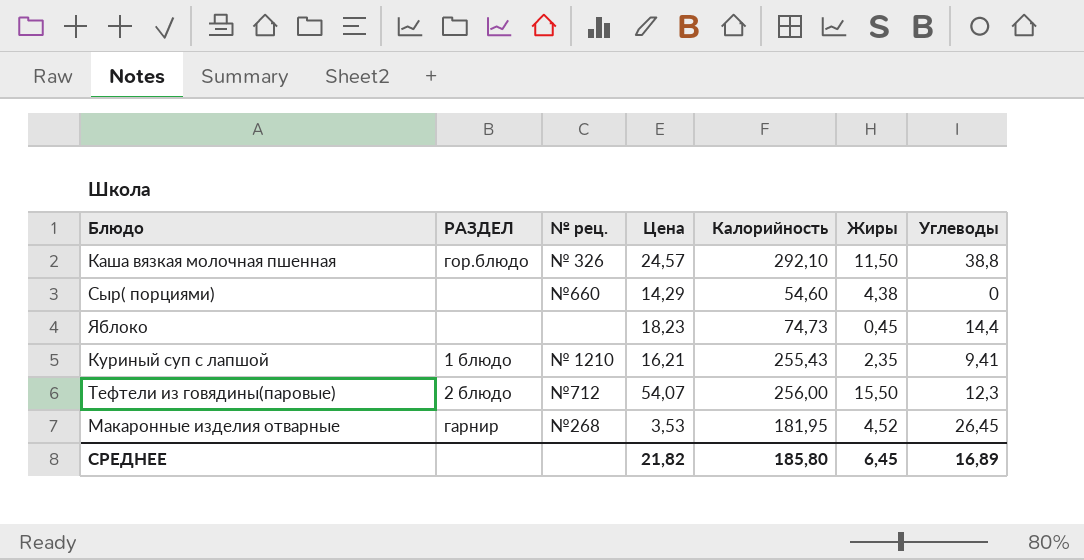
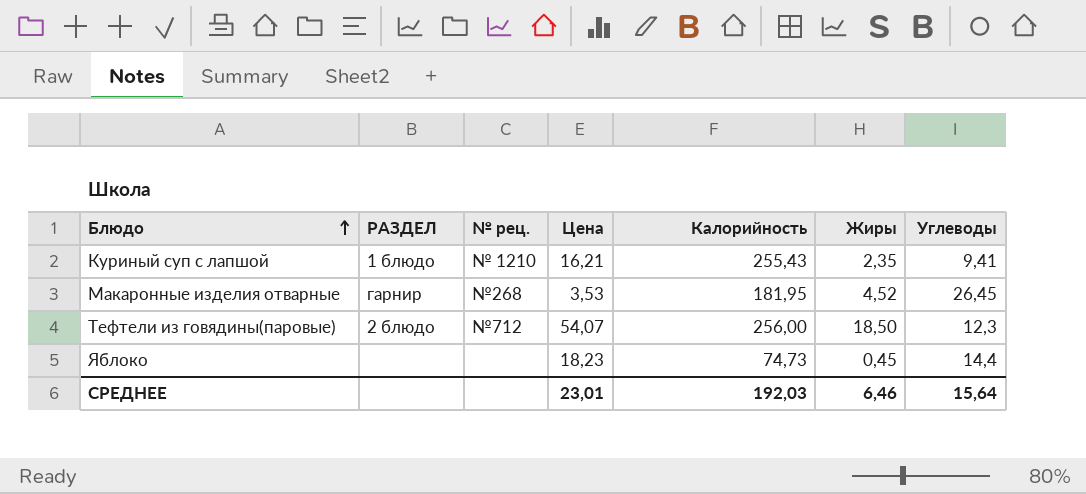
row order: none -> Блюдо ascending
row Каша вязкая молочная пшенная: гор.блюдо | № 326 | 24,57 | 292,10 | 11,50 | 38,8 -> none
row Сыр( порциями): none | №660 | 14,29 | 54,60 | 4,38 | 0 -> none
Тефтели из говядины(паровые) | Жиры: 15,50 -> 18,50
СРЕДНЕЕ | Цена: 21,82 -> 23,01
СРЕДНЕЕ | Калорийность: 185,80 -> 192,03
СРЕДНЕЕ | Жиры: 6,45 -> 6,46
СРЕДНЕЕ | Углеводы: 16,89 -> 15,64

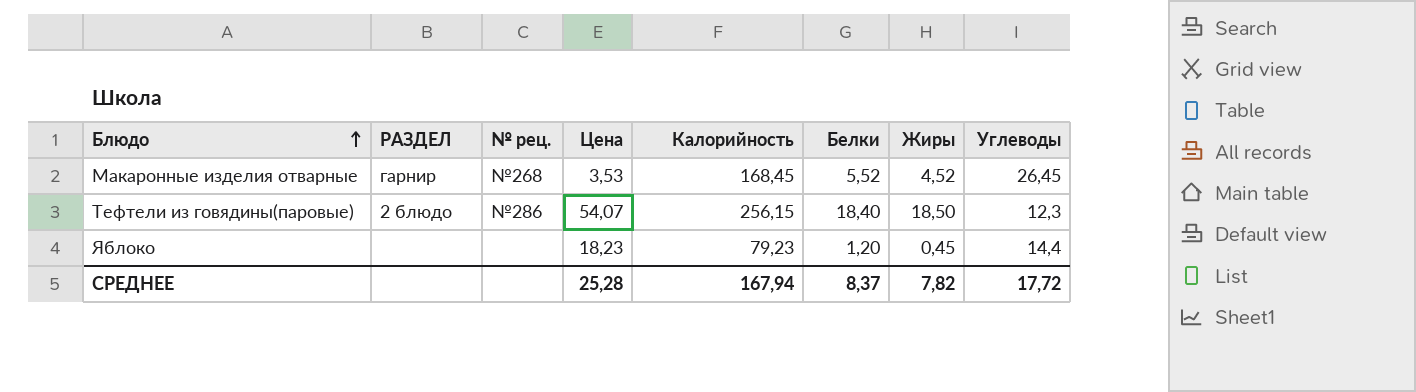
column Белки | position: none -> 6
row Куриный суп с лапшой: 1 блюдо | № 1210 | 16,21 | 255,43 | 2,35 | 9,41 -> none
Макаронные изделия отварные | Калорийность: 181,95 -> 168,45
Тефтели из говядины(паровые) | № рец.: №712 -> №286
Тефтели из говядины(паровые) | Калорийность: 256,00 -> 256,15
Яблоко | Калорийность: 74,73 -> 79,23
СРЕДНЕЕ | Цена: 23,01 -> 25,28
СРЕДНЕЕ | Калорийность: 192,03 -> 167,94
СРЕДНЕЕ | Жиры: 6,46 -> 7,82
СРЕДНЕЕ | Углеводы: 15,64 -> 17,72

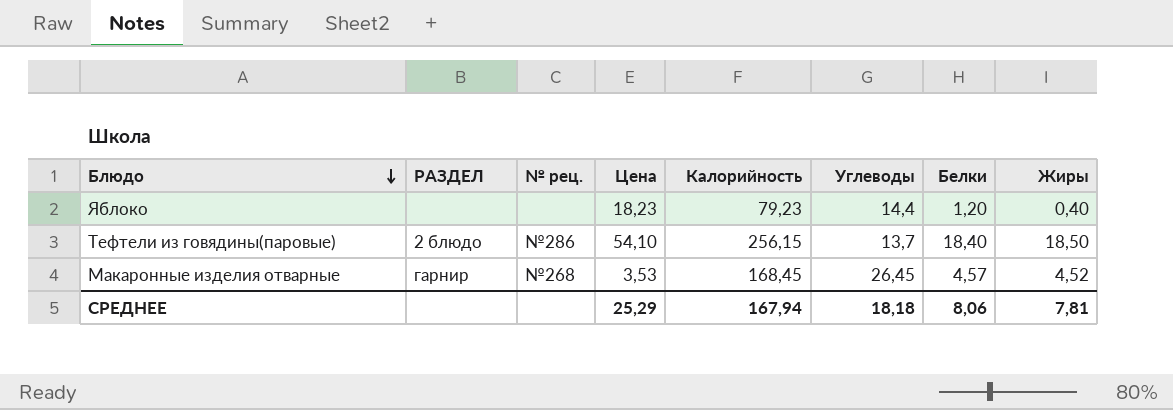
row order: Блюдо ascending -> Блюдо descending
column Углеводы | position: 8 -> 6
Яблоко | Жиры: 0,45 -> 0,40
Тефтели из говядины(паровые) | Цена: 54,07 -> 54,10
Тефтели из говядины(паровые) | Углеводы: 12,3 -> 13,7
Макаронные изделия отварные | Белки: 5,52 -> 4,57
СРЕДНЕЕ | Цена: 25,28 -> 25,29
СРЕДНЕЕ | Углеводы: 17,72 -> 18,18
СРЕДНЕЕ | Белки: 8,37 -> 8,06
СРЕДНЕЕ | Жиры: 7,82 -> 7,81

